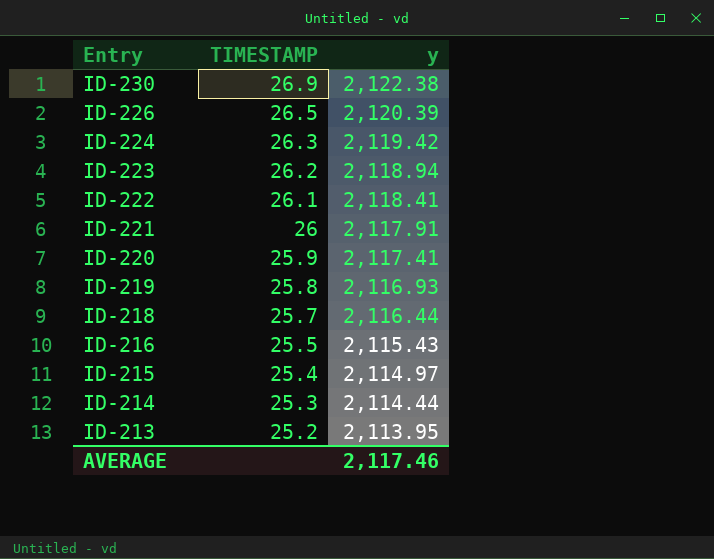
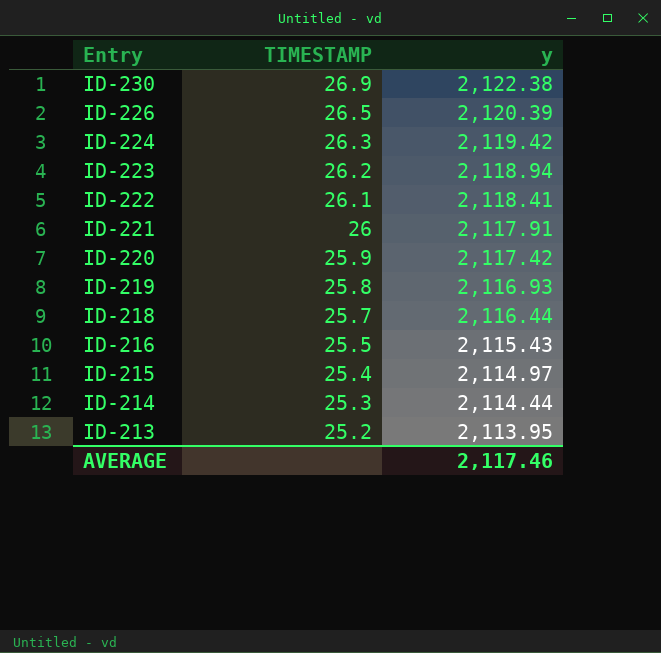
ID-220 | y: 2,117.41 -> 2,117.42

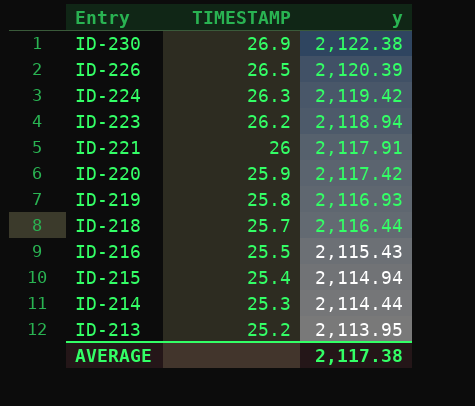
row ID-222: 26.1 | 2,118.41 -> none
ID-215 | y: 2,114.97 -> 2,114.94
AVERAGE | y: 2,117.46 -> 2,117.38

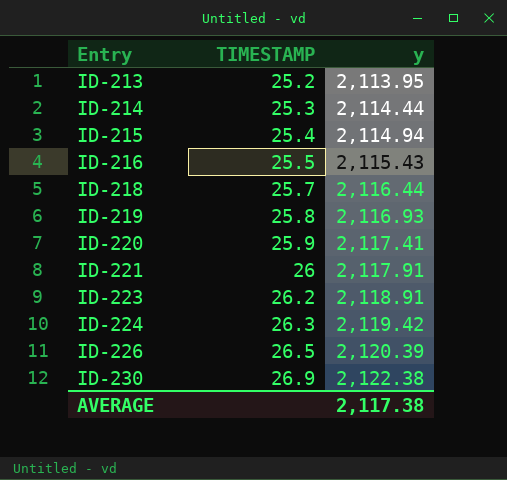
row order: Entry descending -> Entry ascending
ID-220 | y: 2,117.42 -> 2,117.41
ID-223 | y: 2,118.94 -> 2,118.91

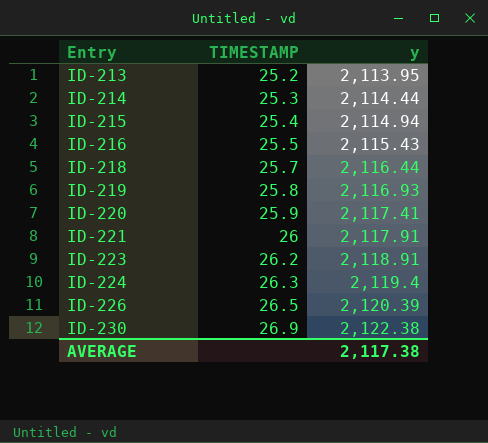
ID-224 | y: 2,119.42 -> 2,119.4

